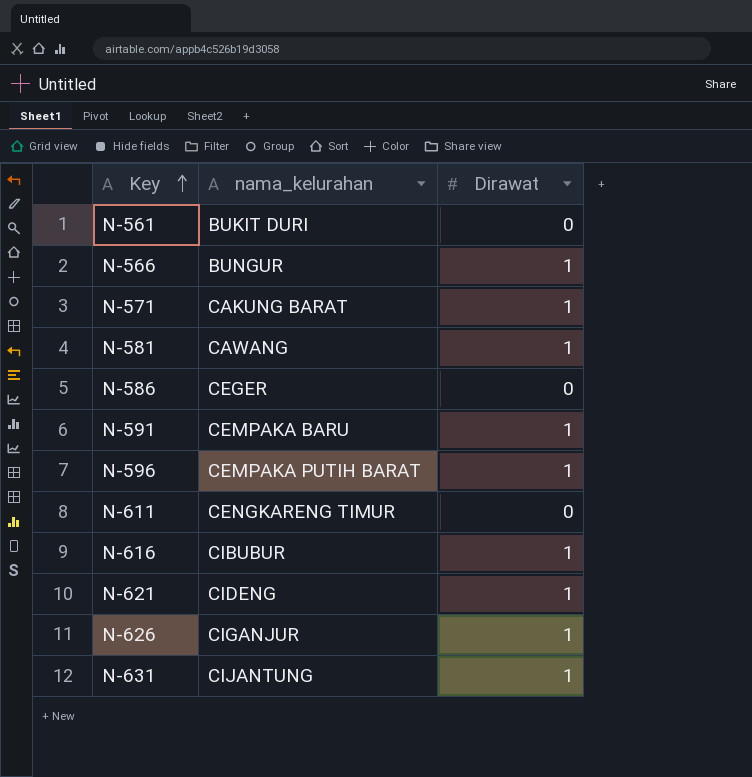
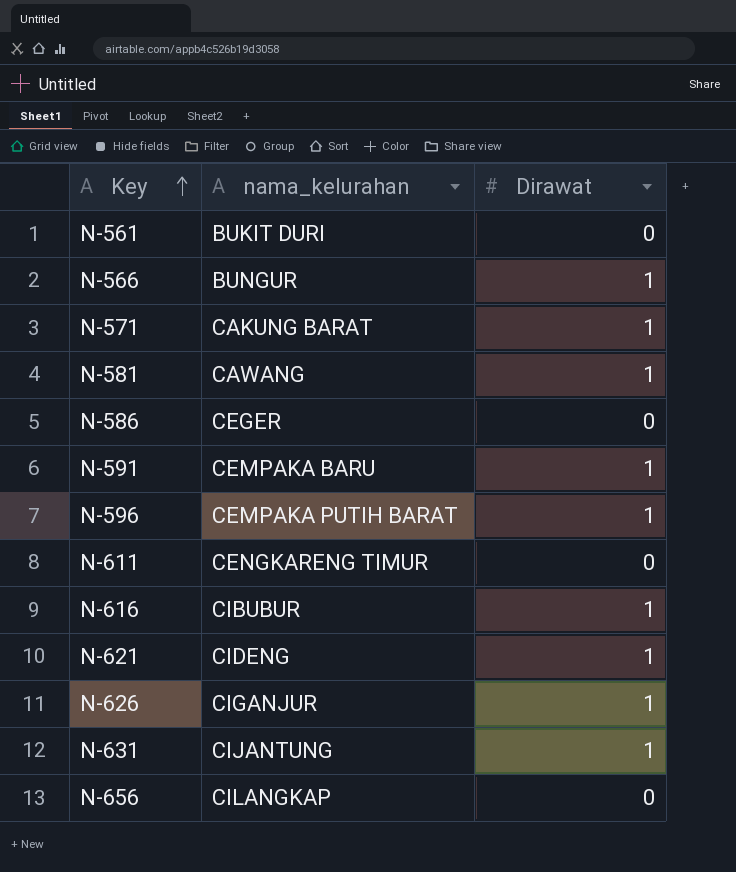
row N-656: none -> CILANGKAP | 0

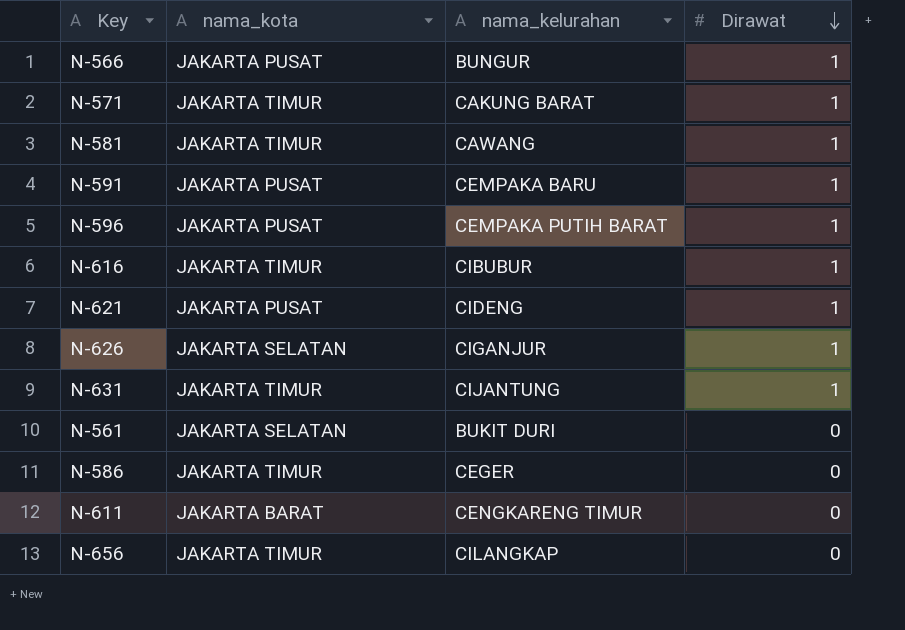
row order: Key ascending -> Dirawat descending
column nama_kota | position: none -> 2

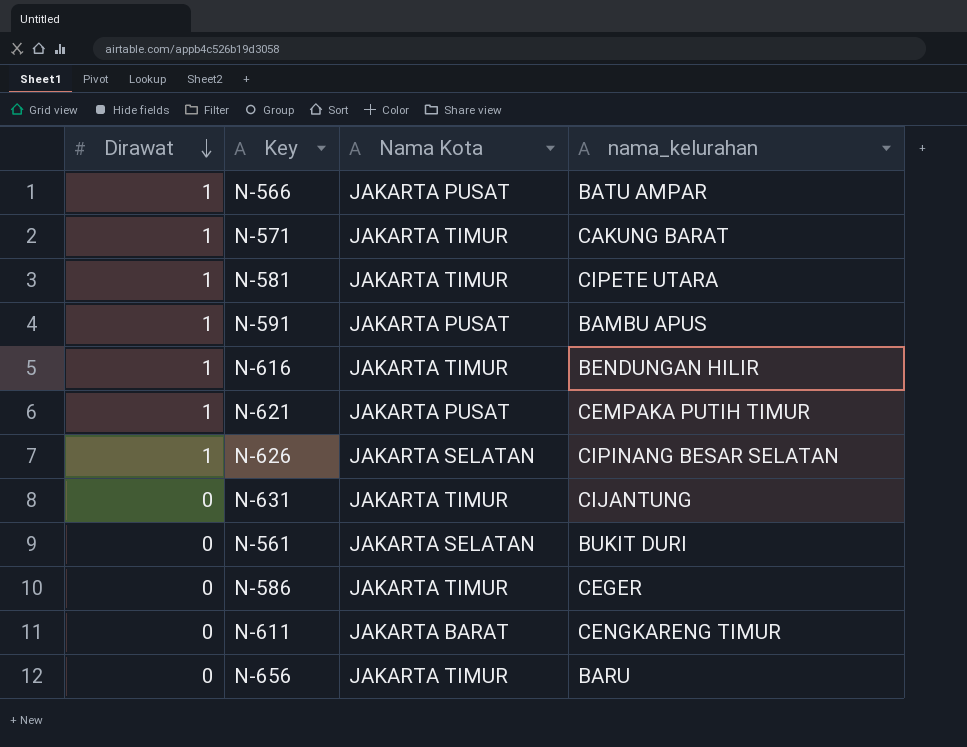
column Dirawat | position: 4 -> 1
column name: nama_kota -> Nama Kota
row N-596: JAKARTA PUSAT | CEMPAKA PUTIH BARAT | 1 -> none
N-566 | nama_kelurahan: BUNGUR -> BATU AMPAR
N-581 | nama_kelurahan: CAWANG -> CIPETE UTARA
N-591 | nama_kelurahan: CEMPAKA BARU -> BAMBU APUS
N-616 | nama_kelurahan: CIBUBUR -> BENDUNGAN HILIR
N-621 | nama_kelurahan: CIDENG -> CEMPAKA PUTIH TIMUR
N-626 | nama_kelurahan: CIGANJUR -> CIPINANG BESAR SELATAN
N-631 | Dirawat: 1 -> 0
N-656 | nama_kelurahan: CILANGKAP -> BARU

